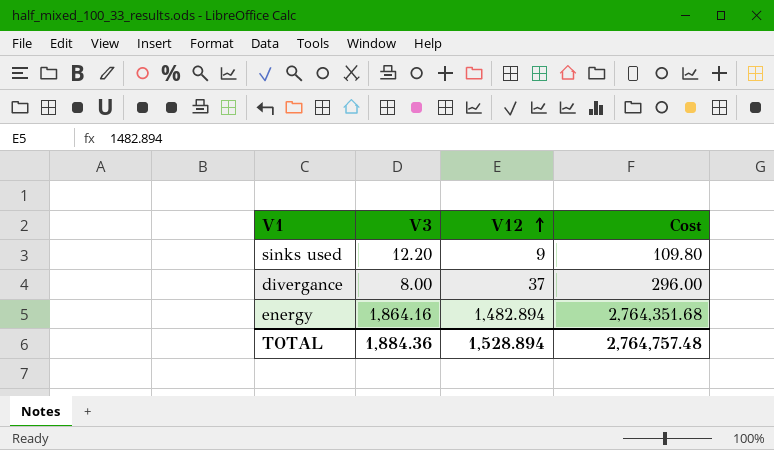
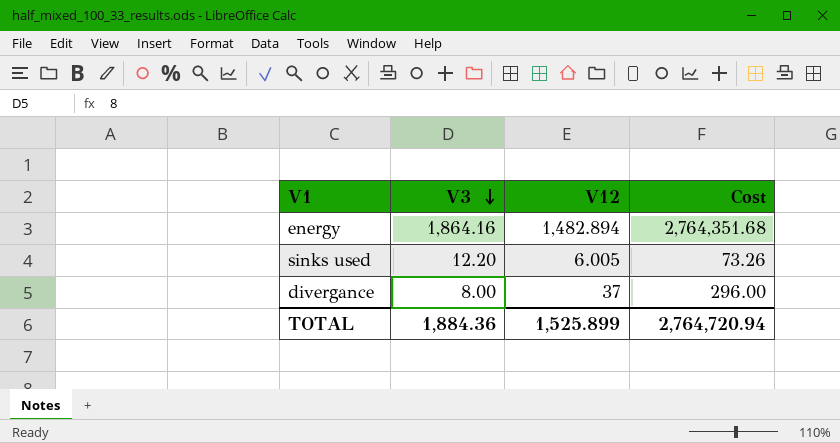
row order: V12 ascending -> V3 descending
sinks used | V12: 9 -> 6.005
sinks used | Cost: 109.80 -> 73.26
TOTAL | V12: 1,528.894 -> 1,525.899
TOTAL | Cost: 2,764,757.48 -> 2,764,720.94

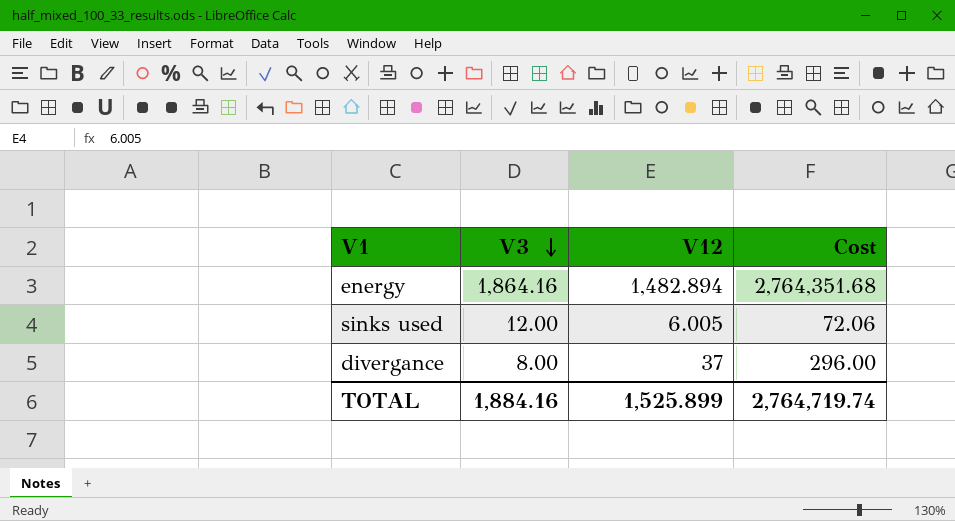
sinks used | V3: 12.20 -> 12.00
sinks used | Cost: 73.26 -> 72.06
TOTAL | V3: 1,884.36 -> 1,884.16
TOTAL | Cost: 2,764,720.94 -> 2,764,719.74

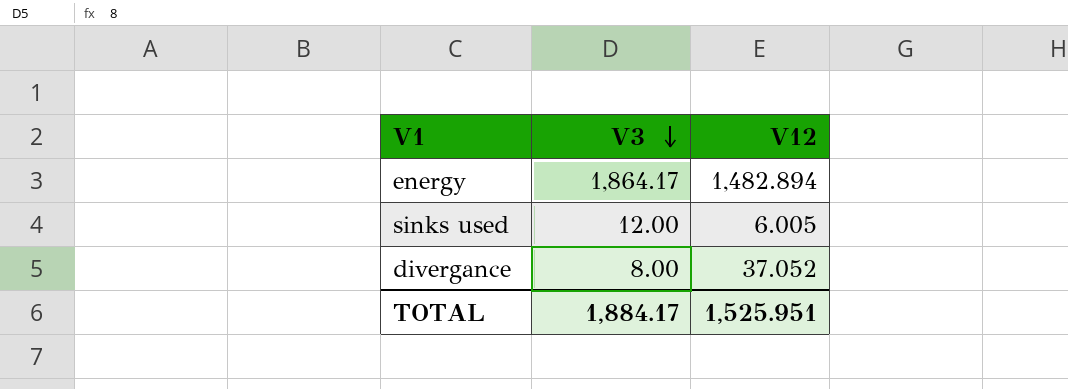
column Cost | formula: [V3] * [V12] -> none
energy | V3: 1,864.16 -> 1,864.17
divergance | V12: 37 -> 37.052
TOTAL | V3: 1,884.16 -> 1,884.17
TOTAL | V12: 1,525.899 -> 1,525.951

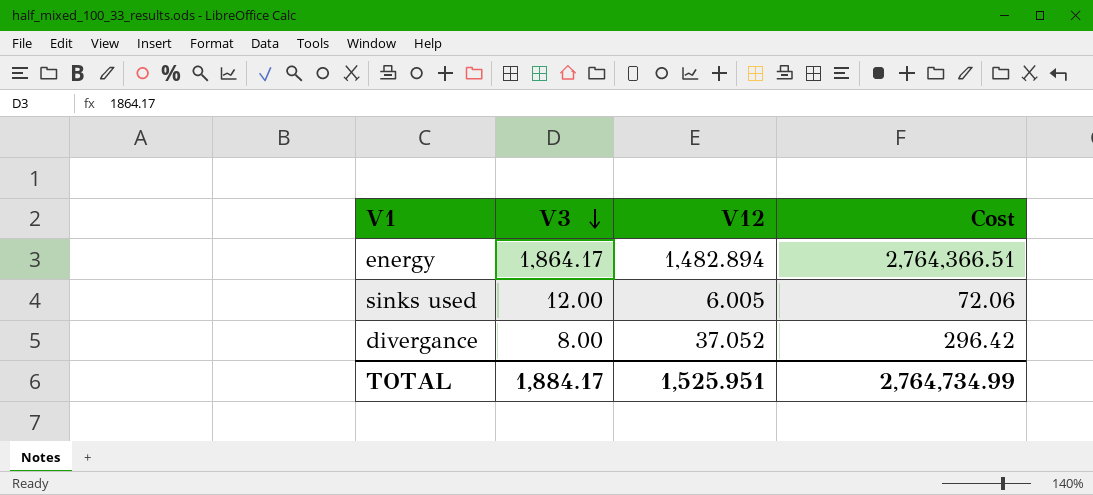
column Cost | formula: none -> [V3] * [V12]

